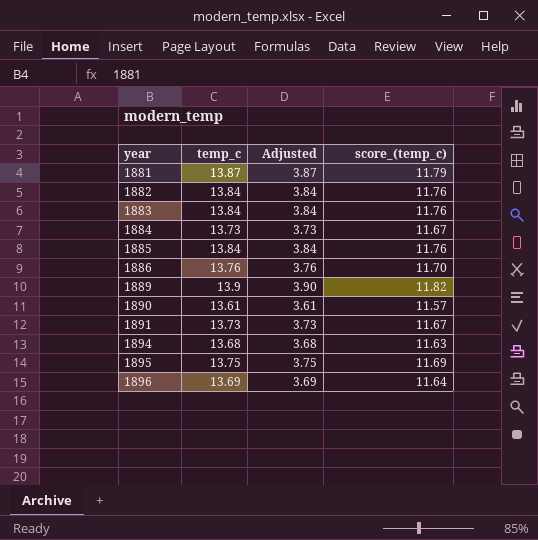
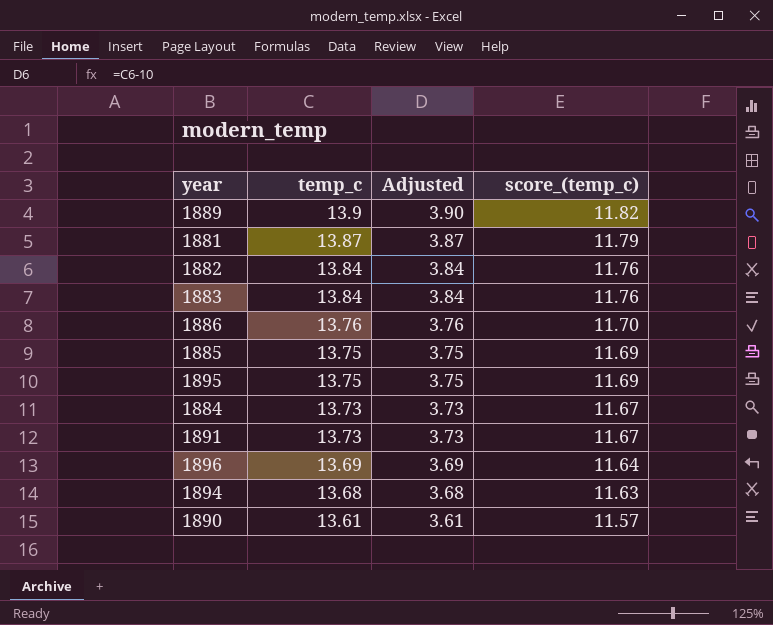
row order: year ascending -> temp_c descending
1885 | temp_c: 13.84 -> 13.75
1885 | Adjusted: 3.84 -> 3.75
1885 | score_(temp_c): 11.76 -> 11.69

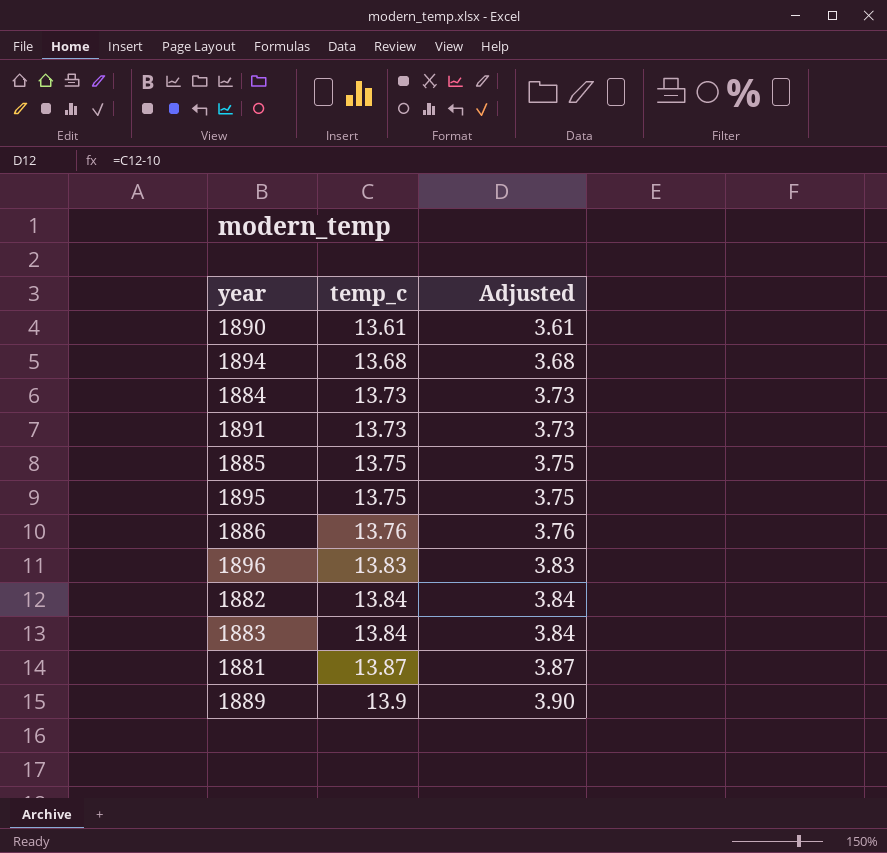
row order: temp_c descending -> temp_c ascending
column score_(temp_c) | formula: [temp_c] * 0.85 -> none
1896 | temp_c: 13.69 -> 13.83
1896 | Adjusted: 3.69 -> 3.83

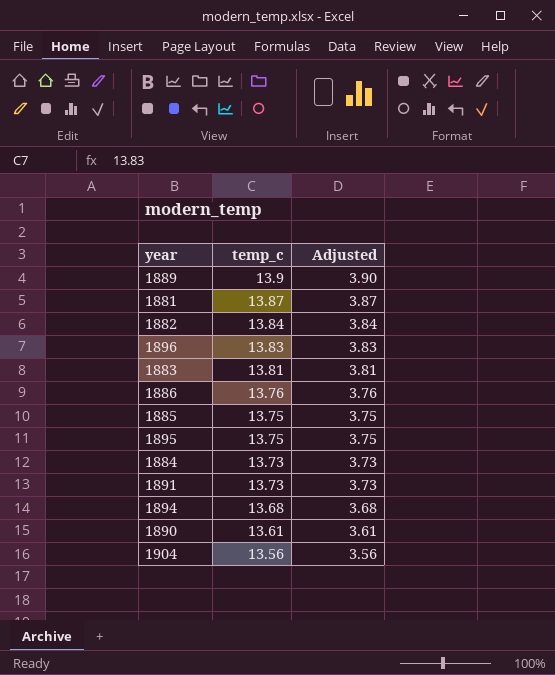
row order: temp_c ascending -> temp_c descending
1883 | temp_c: 13.84 -> 13.81
1883 | Adjusted: 3.84 -> 3.81
row 1904: none -> 13.56 | 3.56

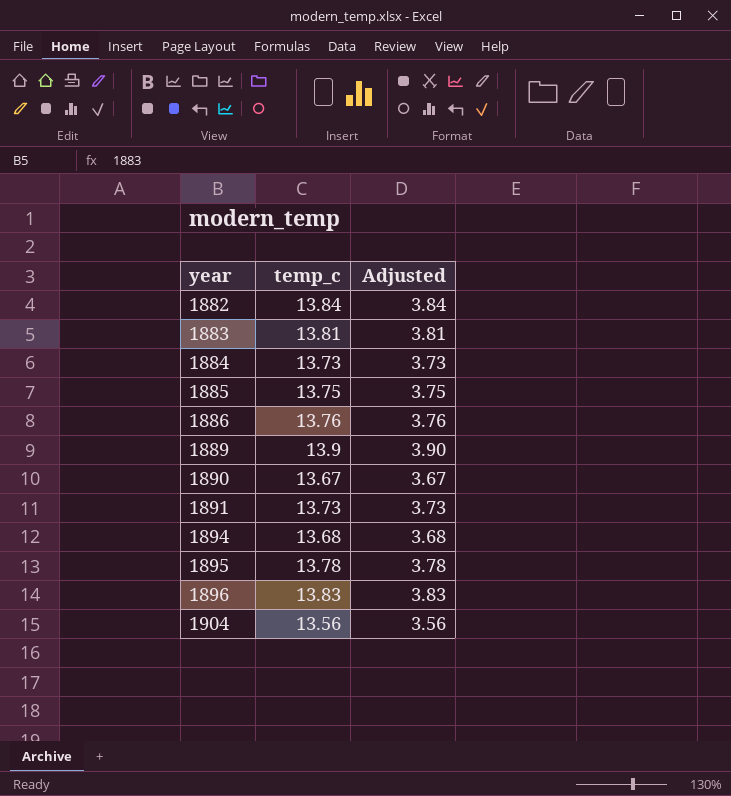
row order: temp_c descending -> year ascending
row 1881: 13.87 | 3.87 -> none
1890 | temp_c: 13.61 -> 13.67
1890 | Adjusted: 3.61 -> 3.67
1895 | temp_c: 13.75 -> 13.78
1895 | Adjusted: 3.75 -> 3.78

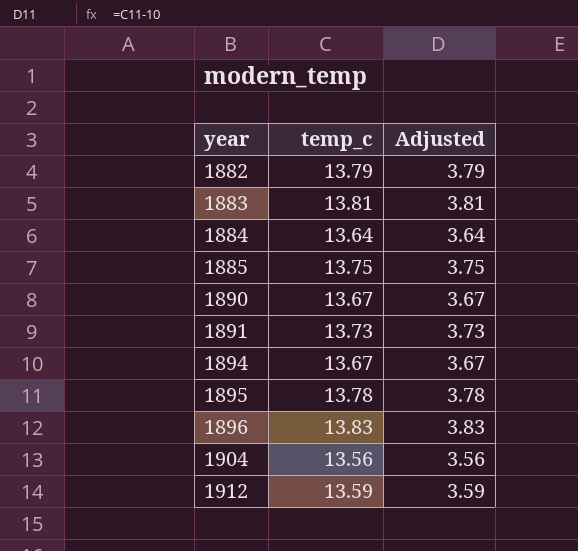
row 1886: 13.76 | 3.76 -> none
row 1889: 13.9 | 3.90 -> none
1882 | temp_c: 13.84 -> 13.79
1882 | Adjusted: 3.84 -> 3.79
1884 | temp_c: 13.73 -> 13.64
1884 | Adjusted: 3.73 -> 3.64
1894 | temp_c: 13.68 -> 13.67
1894 | Adjusted: 3.68 -> 3.67
row 1912: none -> 13.59 | 3.59

